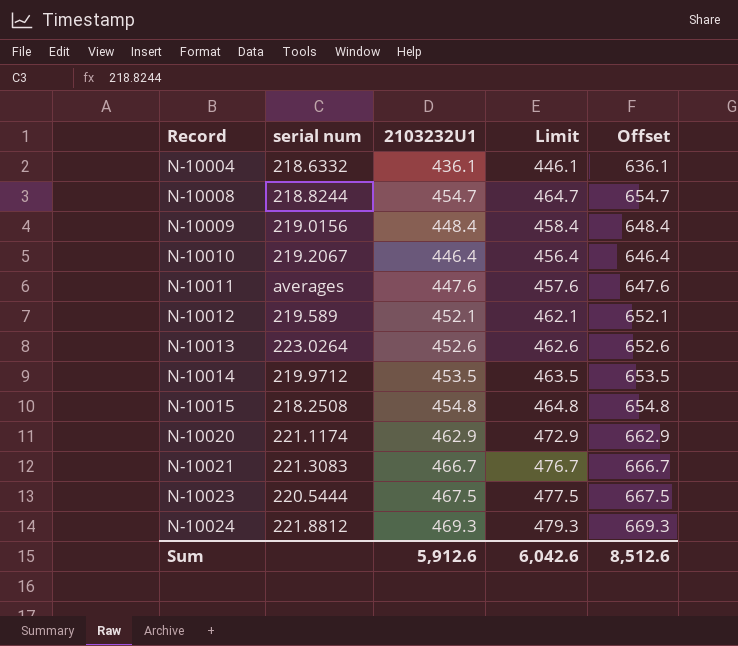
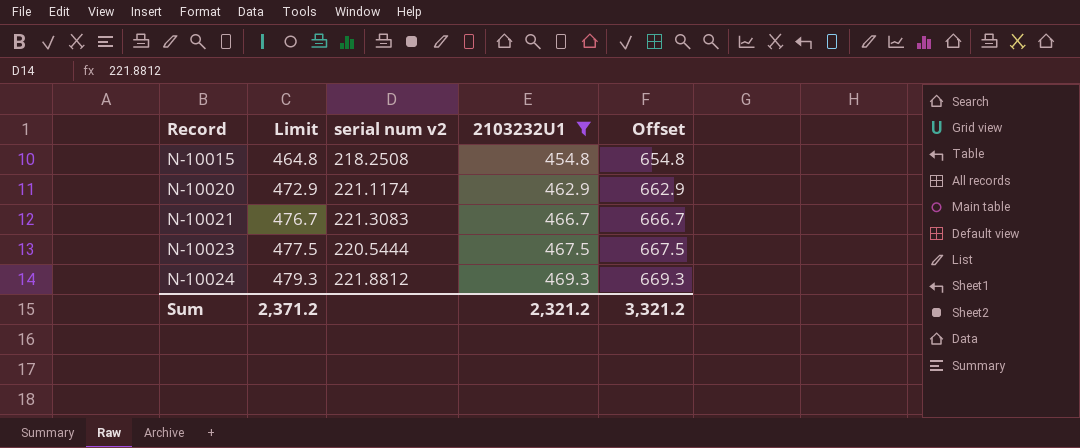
filter: none -> 2103232U1 >= 454.8
column Limit | position: 4 -> 2
column name: serial num -> serial num v2
Sum | Limit: 6,042.6 -> 2,371.2
Sum | 2103232U1: 5,912.6 -> 2,321.2
Sum | Offset: 8,512.6 -> 3,321.2

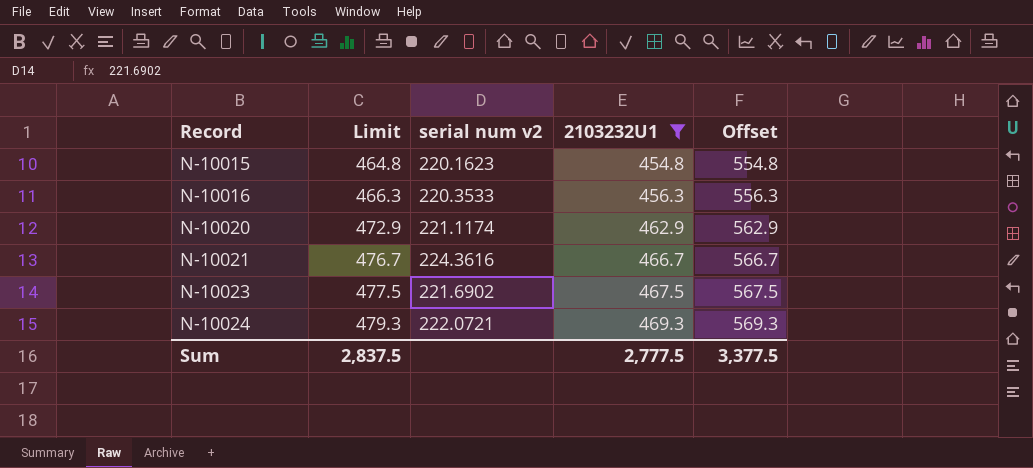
column Offset | formula: [2103232U1] + 200 -> [2103232U1] + 100
N-10015 | serial num v2: 218.2508 -> 220.1623
row N-10016: none -> 466.3 | 220.3533 | 456.3 | 556.3
N-10021 | serial num v2: 221.3083 -> 224.3616
N-10023 | serial num v2: 220.5444 -> 221.6902
N-10024 | serial num v2: 221.8812 -> 222.0721
Sum | Limit: 2,371.2 -> 2,837.5
Sum | 2103232U1: 2,321.2 -> 2,777.5
Sum | Offset: 3,321.2 -> 3,377.5

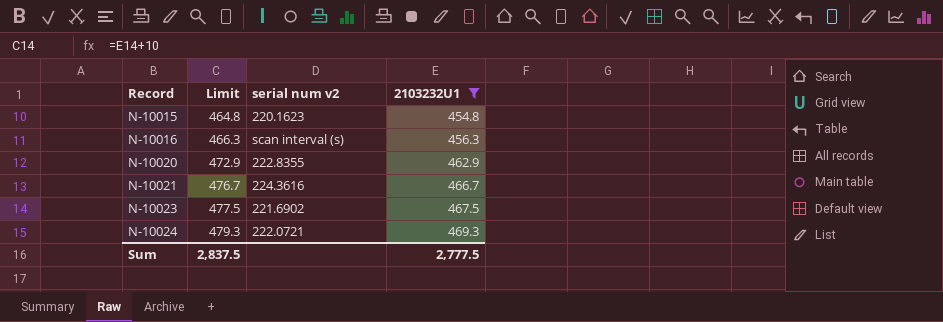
column Offset | formula: [2103232U1] + 100 -> none
N-10016 | serial num v2: 220.3533 -> scan interval (s)
N-10020 | serial num v2: 221.1174 -> 222.8355

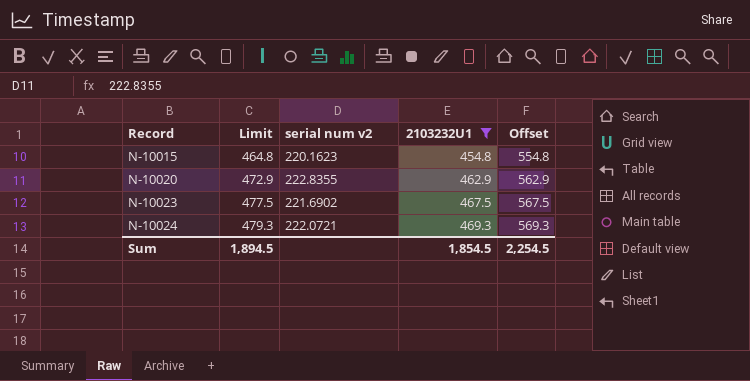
column Offset | formula: none -> [2103232U1] + 100
row N-10016: 466.3 | scan interval (s) | 456.3 -> none
row N-10021: 476.7 | 224.3616 | 466.7 -> none
Sum | Limit: 2,837.5 -> 1,894.5
Sum | 2103232U1: 2,777.5 -> 1,854.5

